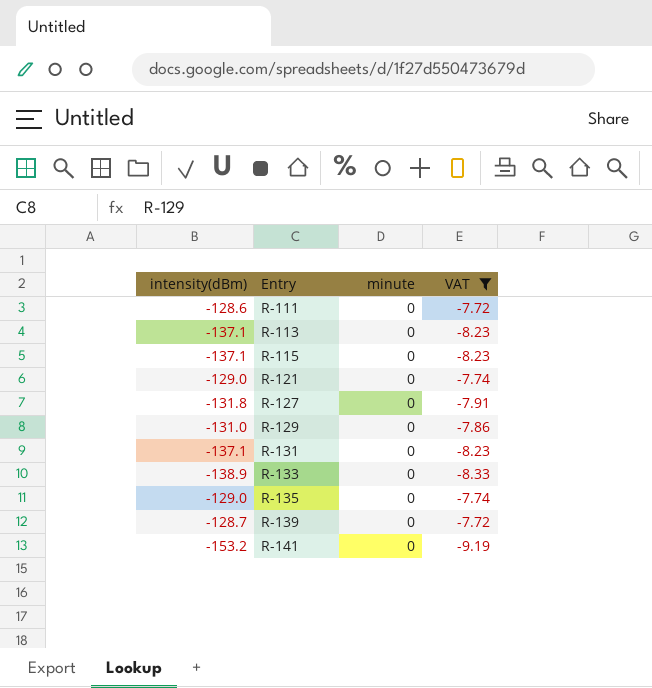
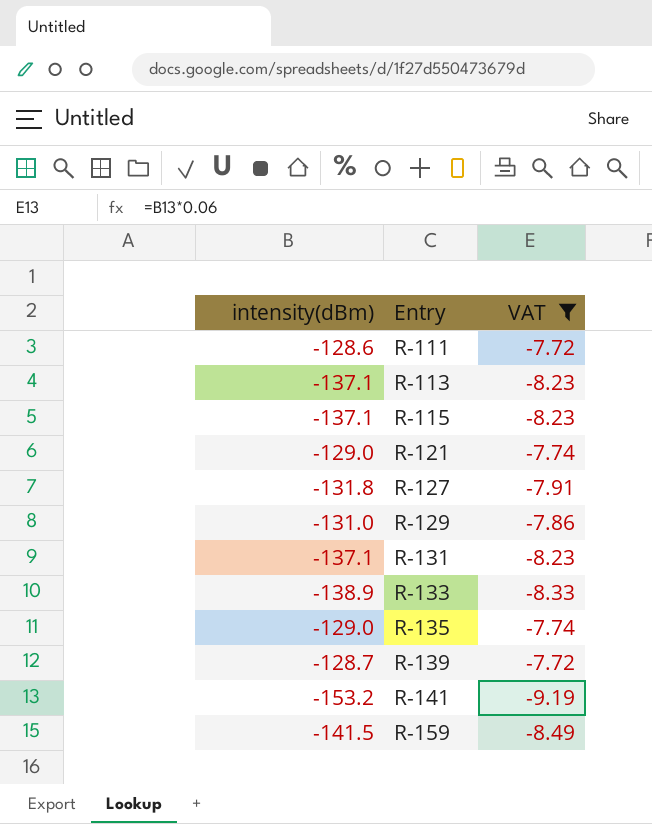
column minute | position: 3 -> none
row R-159: none -> -141.5 | -8.49

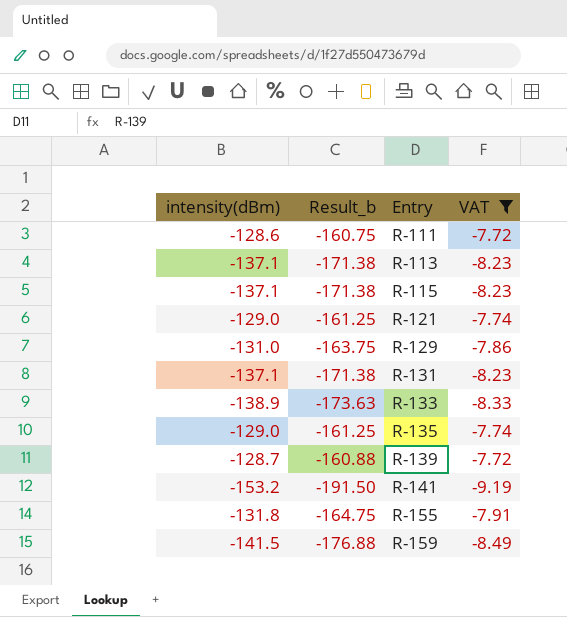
column Result_b | formula: none -> [intensity(dBm)] * 1.25
row R-127: -131.8 | -7.91 -> none
row R-155: none -> -131.8 | -164.75 | -7.91

